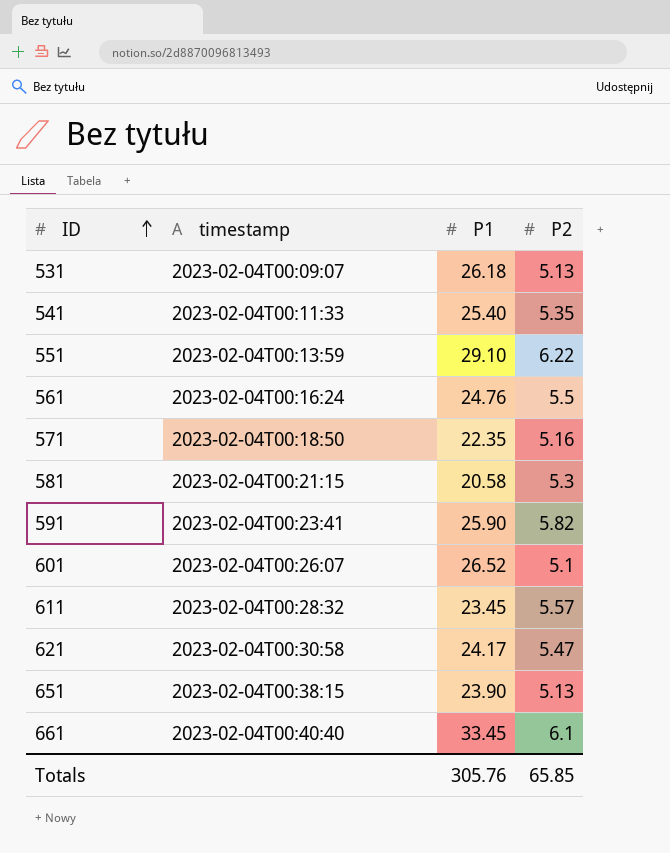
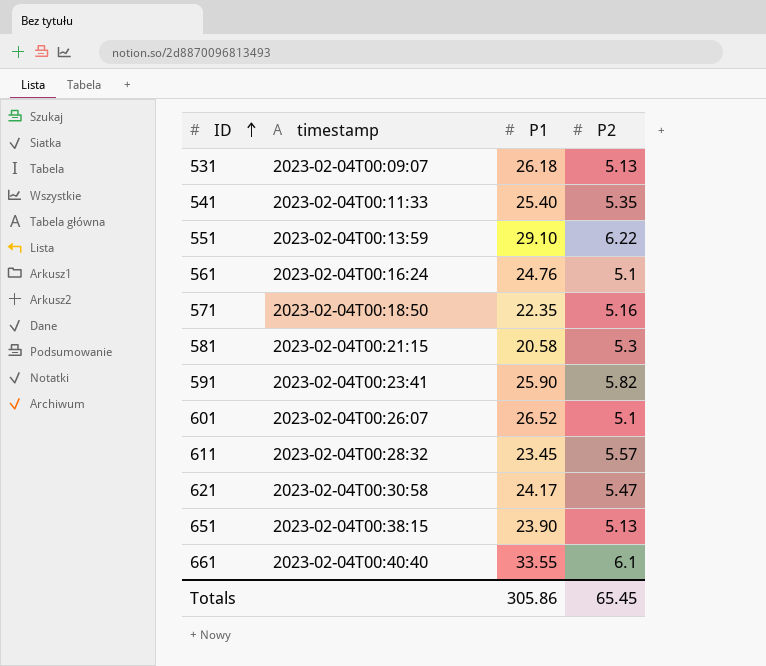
561 | P2: 5.5 -> 5.1
661 | P1: 33.45 -> 33.55
Totals | P1: 305.76 -> 305.86
Totals | P2: 65.85 -> 65.45

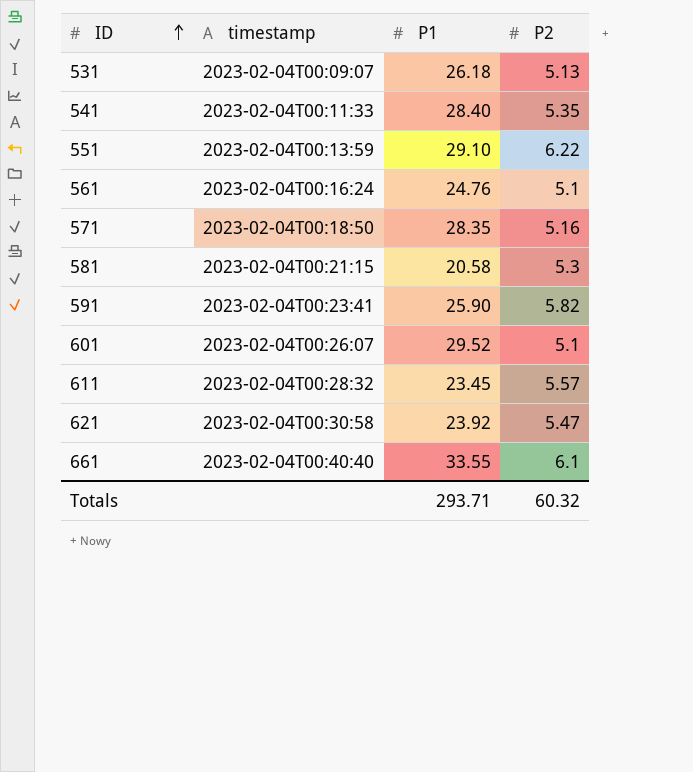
row 651: 2023-02-04T00:38:15 | 23.90 | 5.13 -> none
541 | P1: 25.40 -> 28.40
571 | P1: 22.35 -> 28.35
601 | P1: 26.52 -> 29.52
621 | P1: 24.17 -> 23.92
Totals | P1: 305.86 -> 293.71
Totals | P2: 65.45 -> 60.32

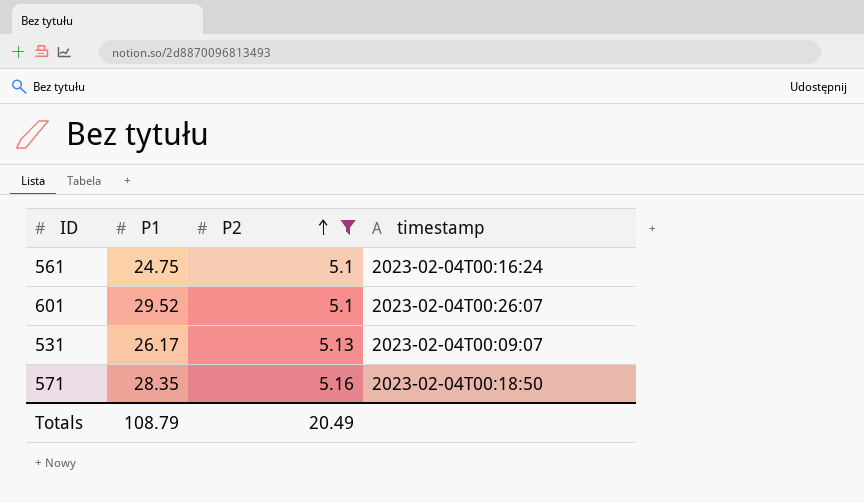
filter: none -> P2 <= 5.16
row order: ID ascending -> P2 ascending
column timestamp | position: 2 -> 4
561 | P1: 24.76 -> 24.75
531 | P1: 26.18 -> 26.17
Totals | P1: 293.71 -> 108.79
Totals | P2: 60.32 -> 20.49

